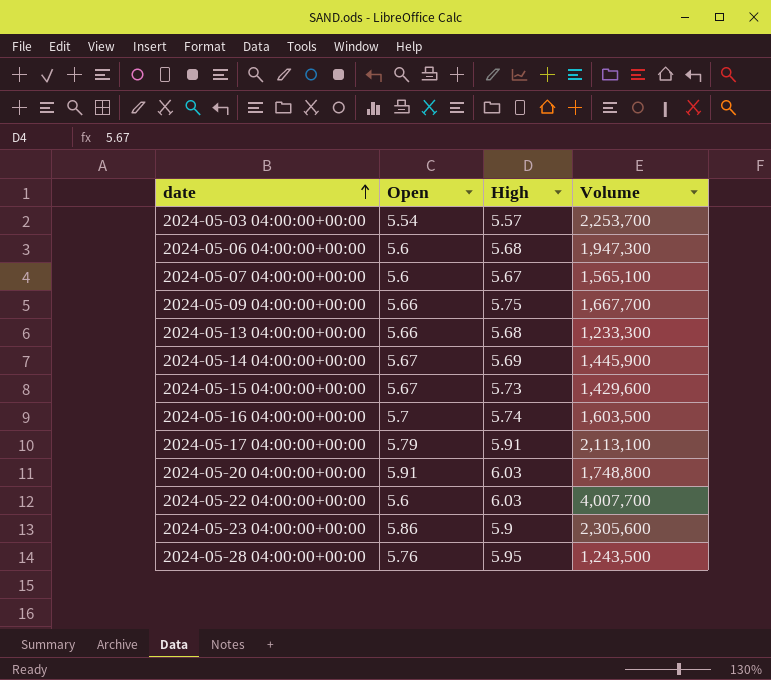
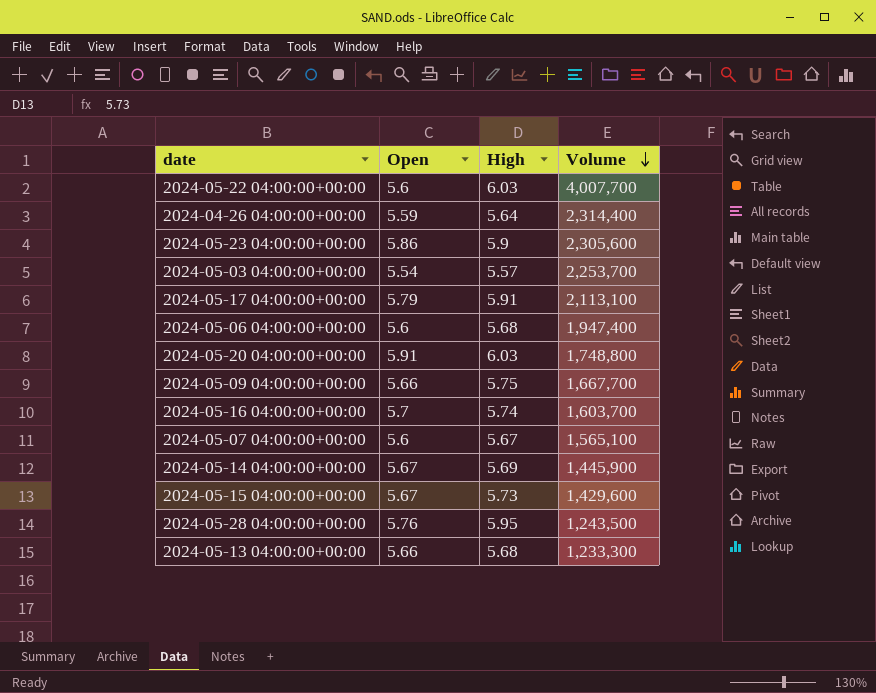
row order: date ascending -> Volume descending
row 2024-04-26 04:00:00+00:00: none -> 5.59 | 5.64 | 2,314,400
2024-05-06 04:00:00+00:00 | Volume: 1,947,300 -> 1,947,400
2024-05-16 04:00:00+00:00 | Volume: 1,603,500 -> 1,603,700

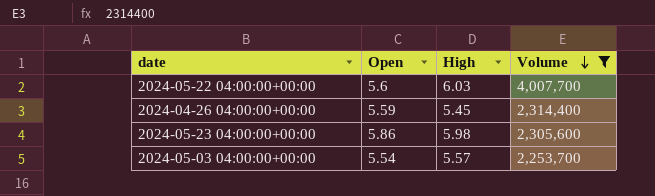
filter: none -> Volume >= 2,253,700
2024-04-26 04:00:00+00:00 | High: 5.64 -> 5.45
2024-05-23 04:00:00+00:00 | High: 5.9 -> 5.98

